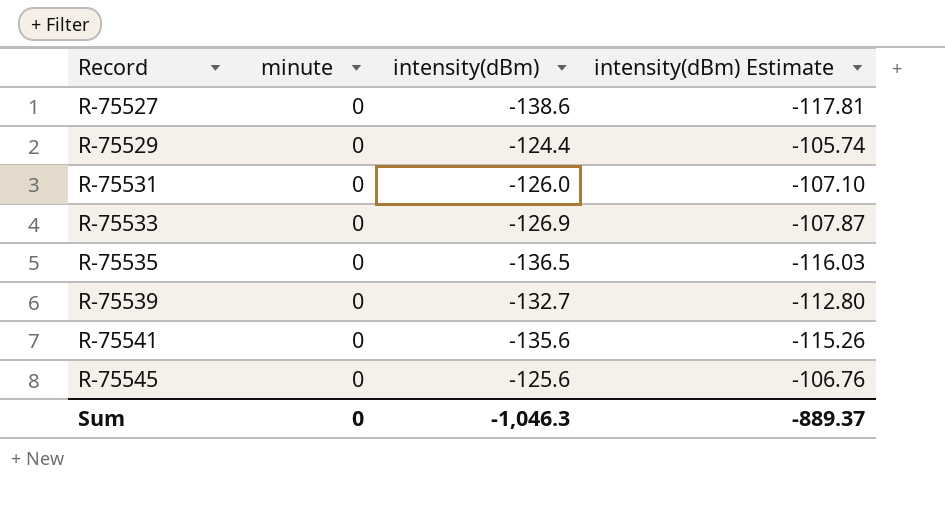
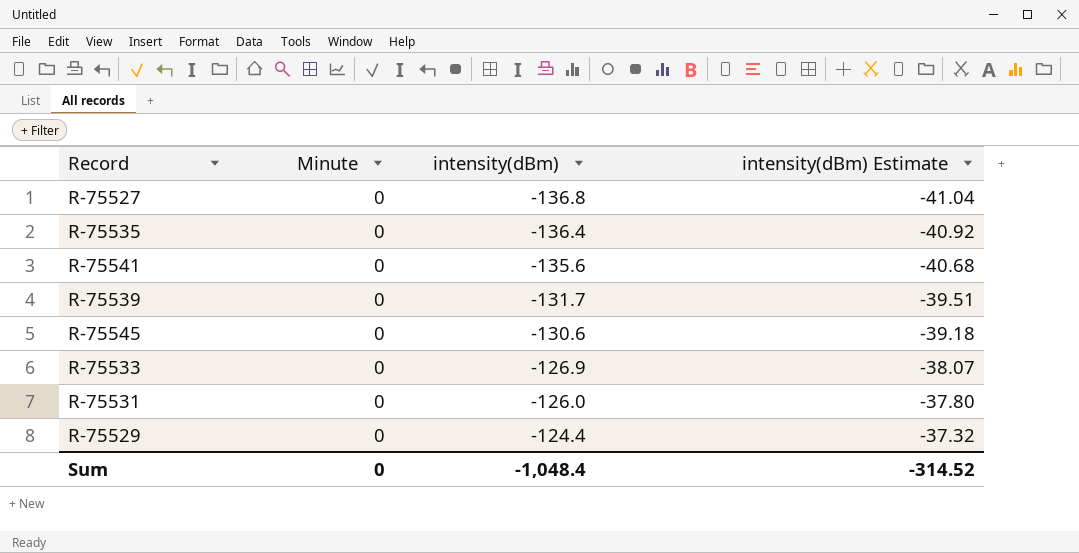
row order: Record ascending -> intensity(dBm) ascending
column name: minute -> Minute
column intensity(dBm) Estimate | formula: [intensity(dBm)] * 0.85 -> [intensity(dBm)] * 0.3
R-75527 | intensity(dBm): -138.6 -> -136.8
R-75535 | intensity(dBm): -136.5 -> -136.4
R-75539 | intensity(dBm): -132.7 -> -131.7
R-75545 | intensity(dBm): -125.6 -> -130.6
Sum | intensity(dBm): -1,046.3 -> -1,048.4
Sum | intensity(dBm) Estimate: -889.37 -> -314.52

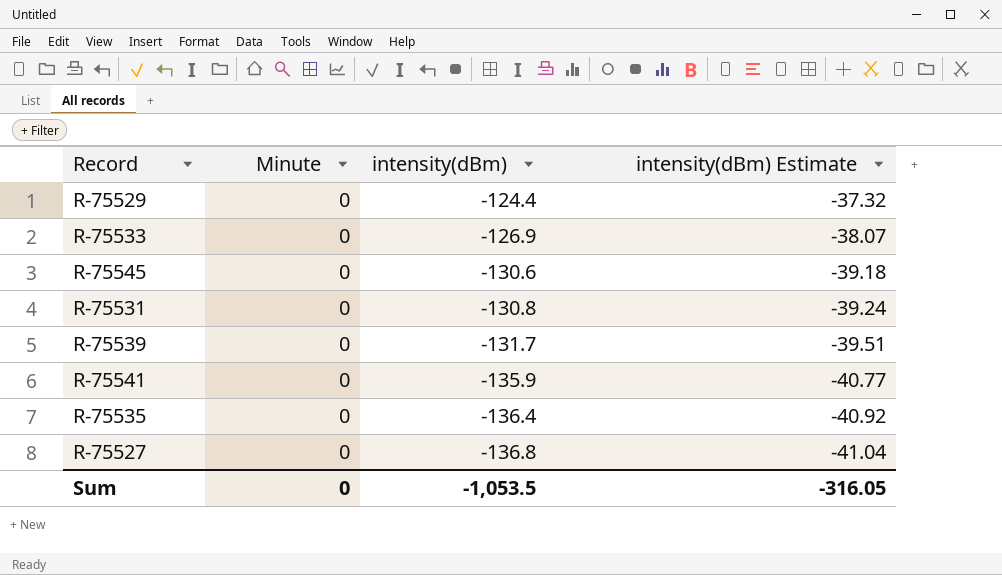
row order: intensity(dBm) ascending -> intensity(dBm) descending
R-75531 | intensity(dBm): -126.0 -> -130.8
R-75531 | intensity(dBm) Estimate: -37.80 -> -39.24
R-75541 | intensity(dBm): -135.6 -> -135.9
R-75541 | intensity(dBm) Estimate: -40.68 -> -40.77
Sum | intensity(dBm): -1,048.4 -> -1,053.5
Sum | intensity(dBm) Estimate: -314.52 -> -316.05

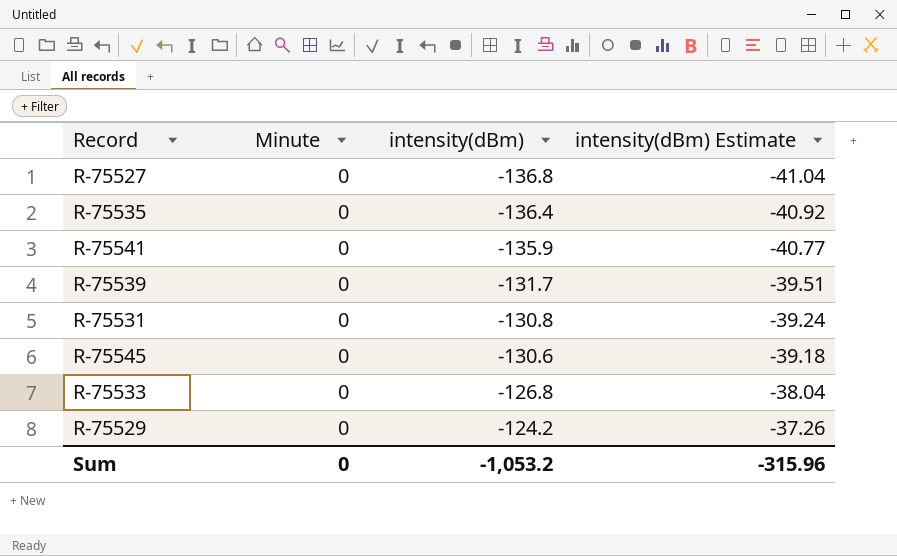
row order: intensity(dBm) descending -> intensity(dBm) ascending
R-75533 | intensity(dBm): -126.9 -> -126.8
R-75533 | intensity(dBm) Estimate: -38.07 -> -38.04
R-75529 | intensity(dBm): -124.4 -> -124.2
R-75529 | intensity(dBm) Estimate: -37.32 -> -37.26
Sum | intensity(dBm): -1,053.5 -> -1,053.2
Sum | intensity(dBm) Estimate: -316.05 -> -315.96

